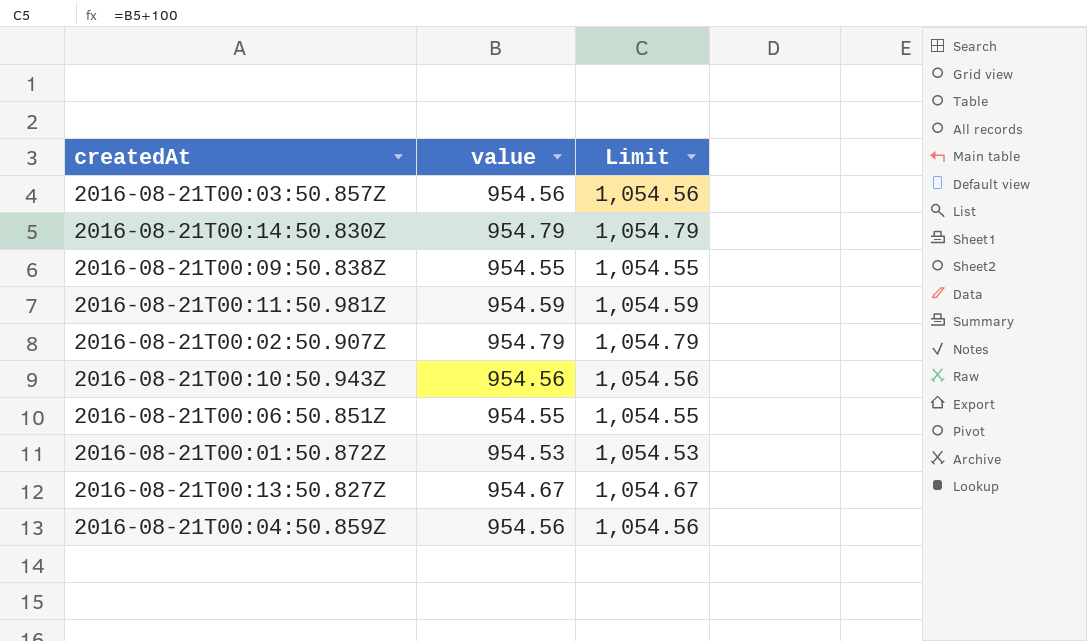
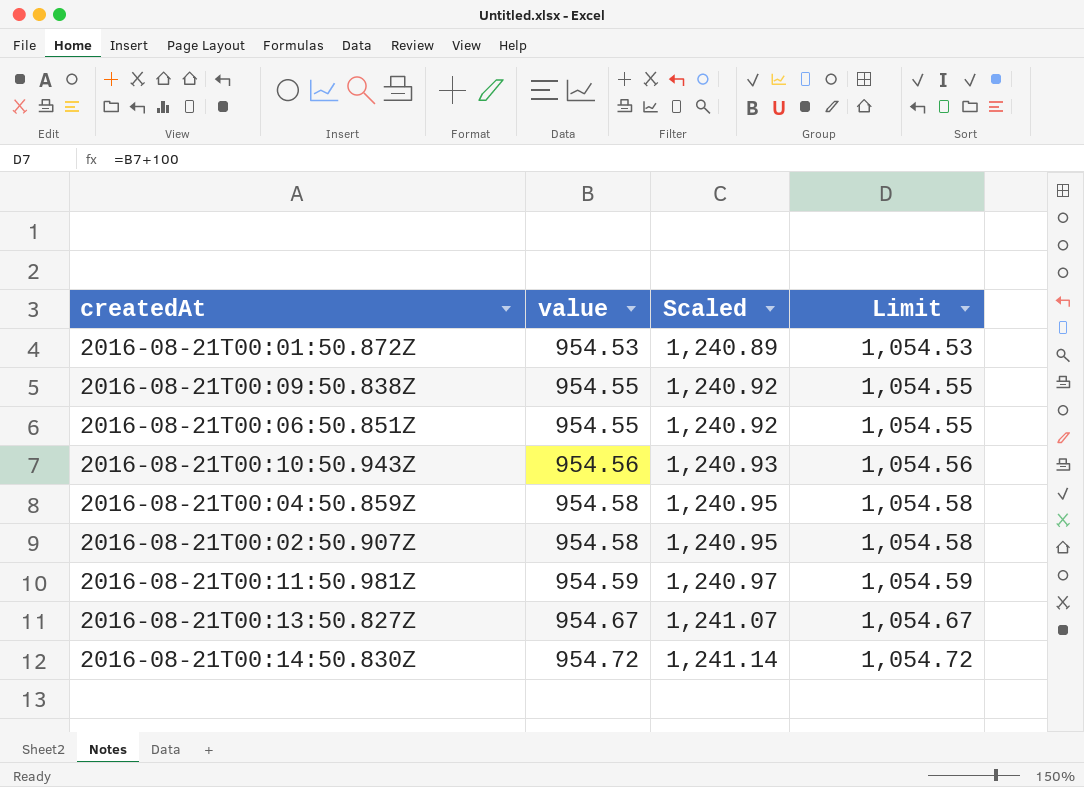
row order: none -> value ascending
column Scaled | formula: none -> [value] * 1.3
row 2016-08-21T00:03:50.857Z: 954.56 | 1,054.56 -> none
2016-08-21T00:04:50.859Z | value: 954.56 -> 954.58
2016-08-21T00:04:50.859Z | Limit: 1,054.56 -> 1,054.58
2016-08-21T00:02:50.907Z | value: 954.79 -> 954.58
2016-08-21T00:02:50.907Z | Limit: 1,054.79 -> 1,054.58
2016-08-21T00:14:50.830Z | value: 954.79 -> 954.72
2016-08-21T00:14:50.830Z | Limit: 1,054.79 -> 1,054.72

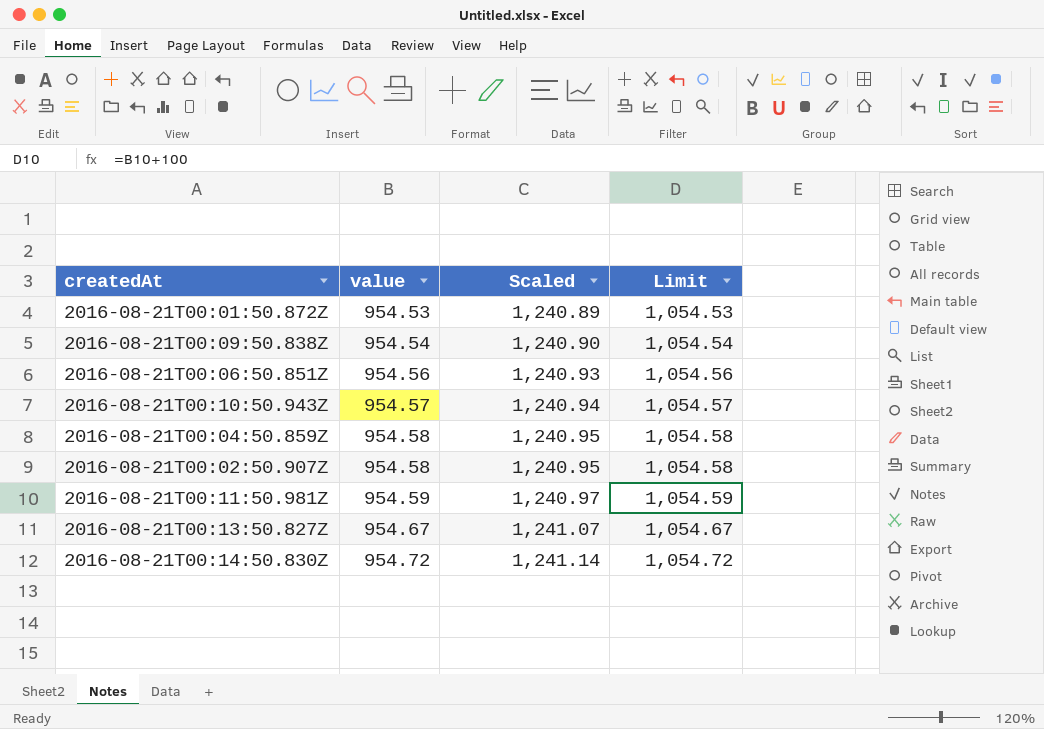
2016-08-21T00:09:50.838Z | value: 954.55 -> 954.54
2016-08-21T00:09:50.838Z | Scaled: 1,240.92 -> 1,240.90
2016-08-21T00:09:50.838Z | Limit: 1,054.55 -> 1,054.54
2016-08-21T00:06:50.851Z | value: 954.55 -> 954.56
2016-08-21T00:06:50.851Z | Scaled: 1,240.92 -> 1,240.93
2016-08-21T00:06:50.851Z | Limit: 1,054.55 -> 1,054.56
2016-08-21T00:10:50.943Z | value: 954.56 -> 954.57
2016-08-21T00:10:50.943Z | Scaled: 1,240.93 -> 1,240.94
2016-08-21T00:10:50.943Z | Limit: 1,054.56 -> 1,054.57

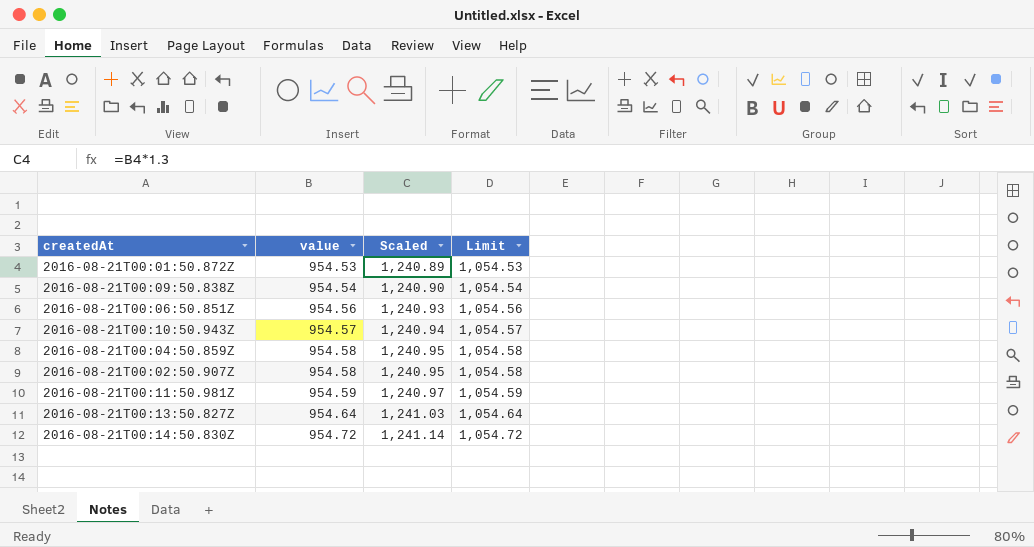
2016-08-21T00:13:50.827Z | value: 954.67 -> 954.64
2016-08-21T00:13:50.827Z | Scaled: 1,241.07 -> 1,241.03
2016-08-21T00:13:50.827Z | Limit: 1,054.67 -> 1,054.64

